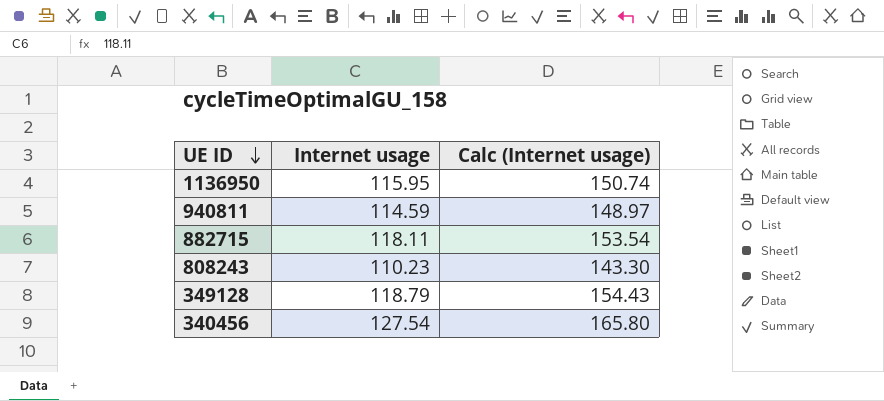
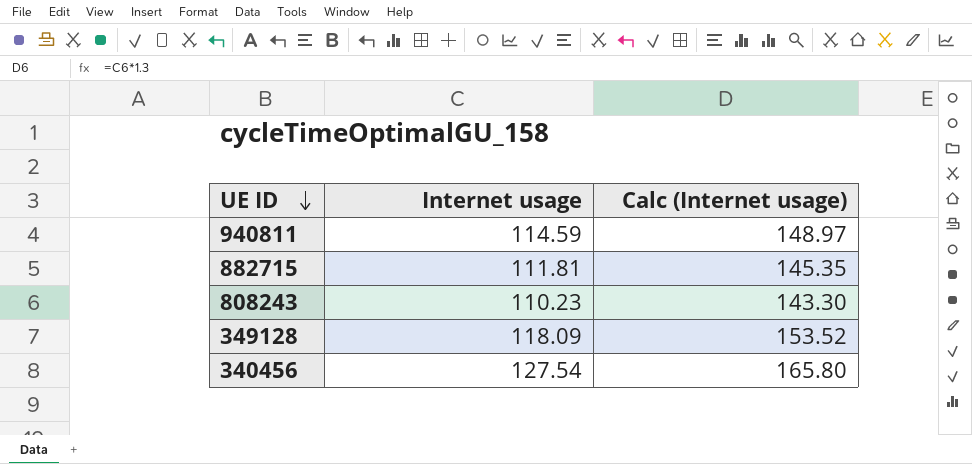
row 1136950: 115.95 | 150.74 -> none
882715 | Internet usage: 118.11 -> 111.81
882715 | Calc (Internet usage): 153.54 -> 145.35
349128 | Internet usage: 118.79 -> 118.09
349128 | Calc (Internet usage): 154.43 -> 153.52

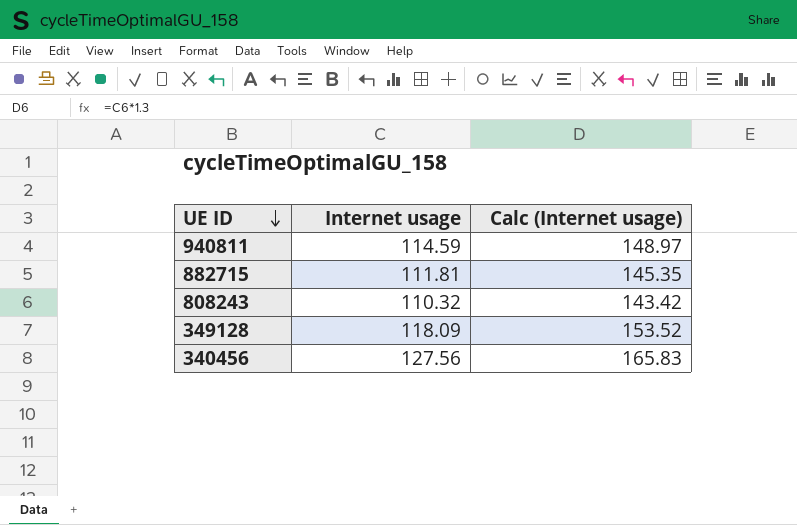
808243 | Internet usage: 110.23 -> 110.32
808243 | Calc (Internet usage): 143.30 -> 143.42
340456 | Internet usage: 127.54 -> 127.56
340456 | Calc (Internet usage): 165.80 -> 165.83

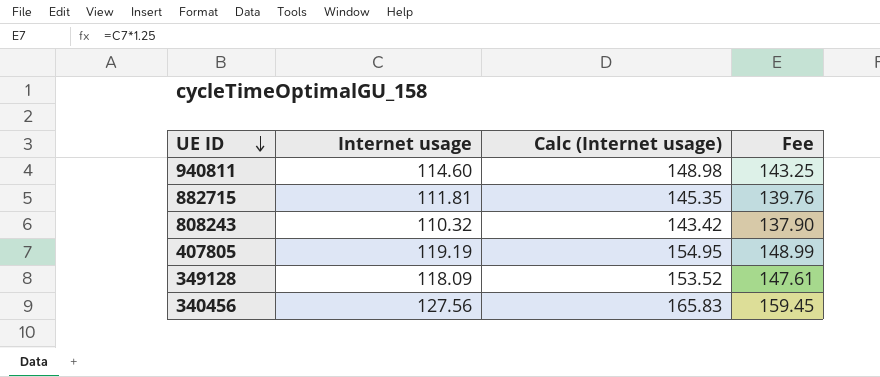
column Fee | formula: none -> [Internet usage] * 1.25
940811 | Internet usage: 114.59 -> 114.60
940811 | Calc (Internet usage): 148.97 -> 148.98
row 407805: none -> 119.19 | 154.95 | 148.99

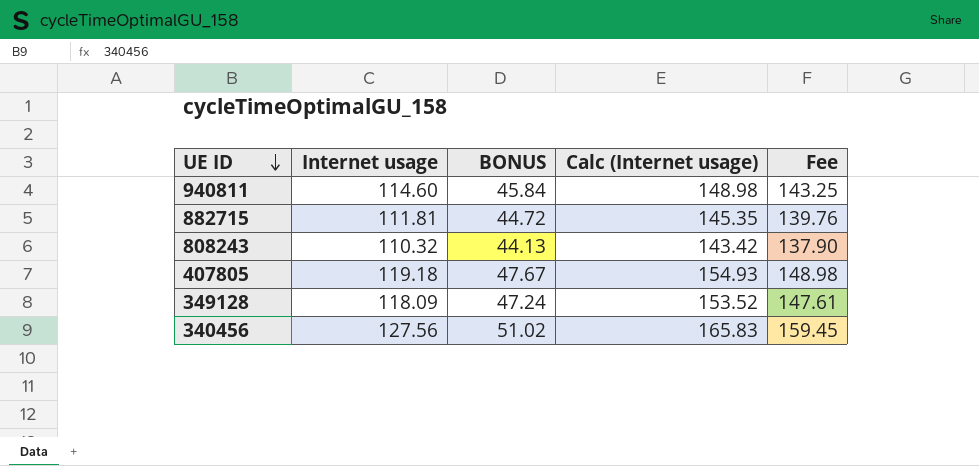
column BONUS | formula: none -> [Internet usage] * 0.4
407805 | Internet usage: 119.19 -> 119.18
407805 | Calc (Internet usage): 154.95 -> 154.93
407805 | Fee: 148.99 -> 148.98

